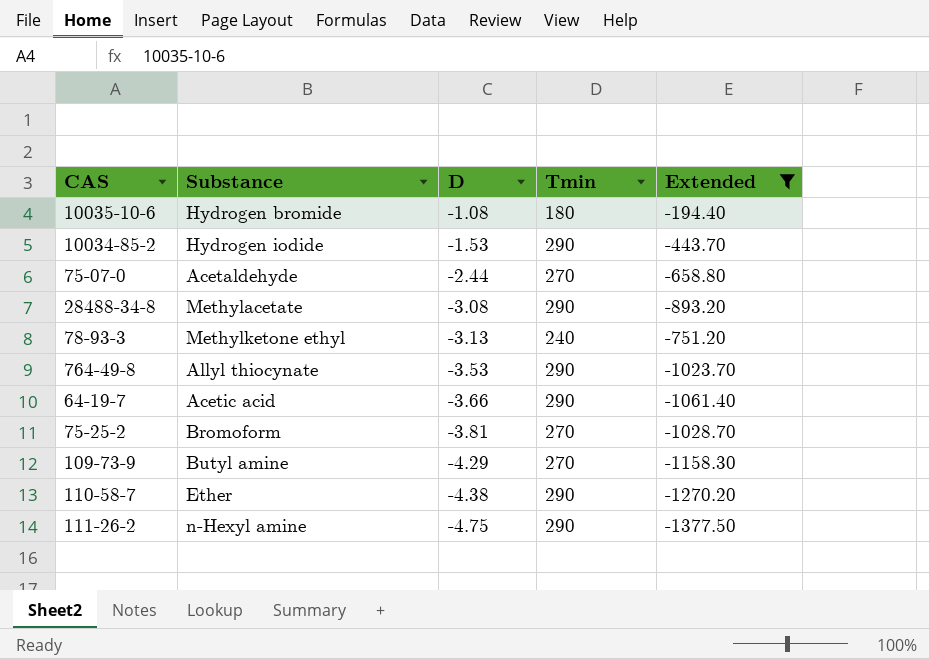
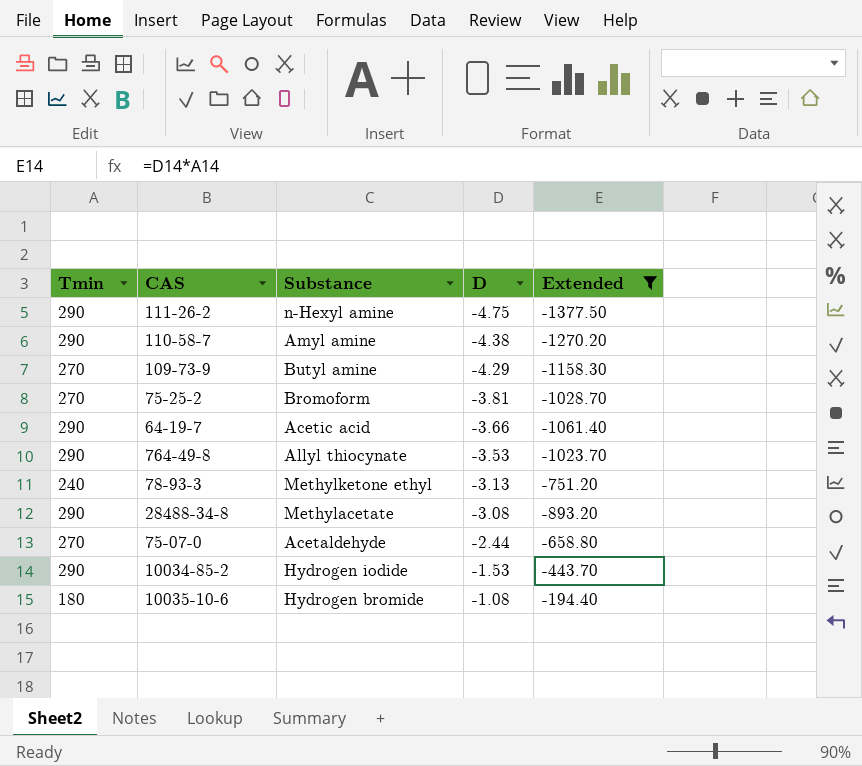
row order: D descending -> D ascending
column Tmin | position: 4 -> 1
110-58-7 | Substance: Ether -> Amyl amine

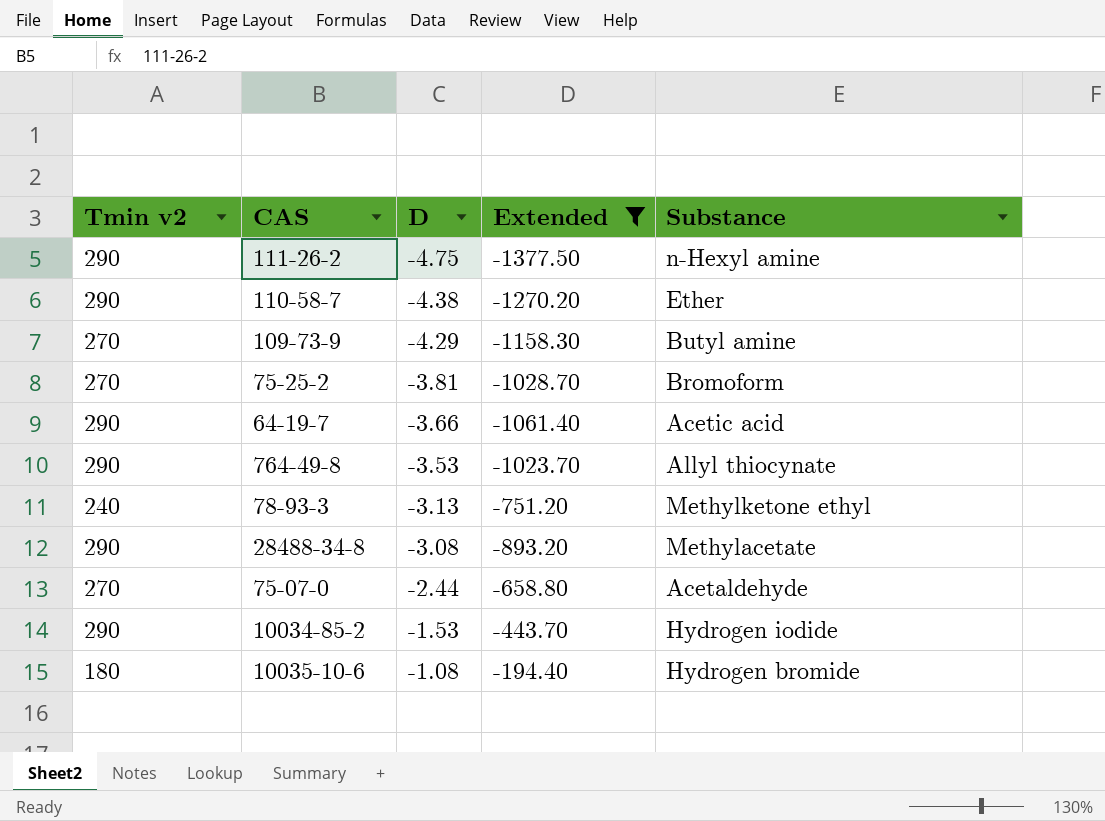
column name: Tmin -> Tmin v2
column Substance | position: 3 -> 5
110-58-7 | Substance: Amyl amine -> Ether

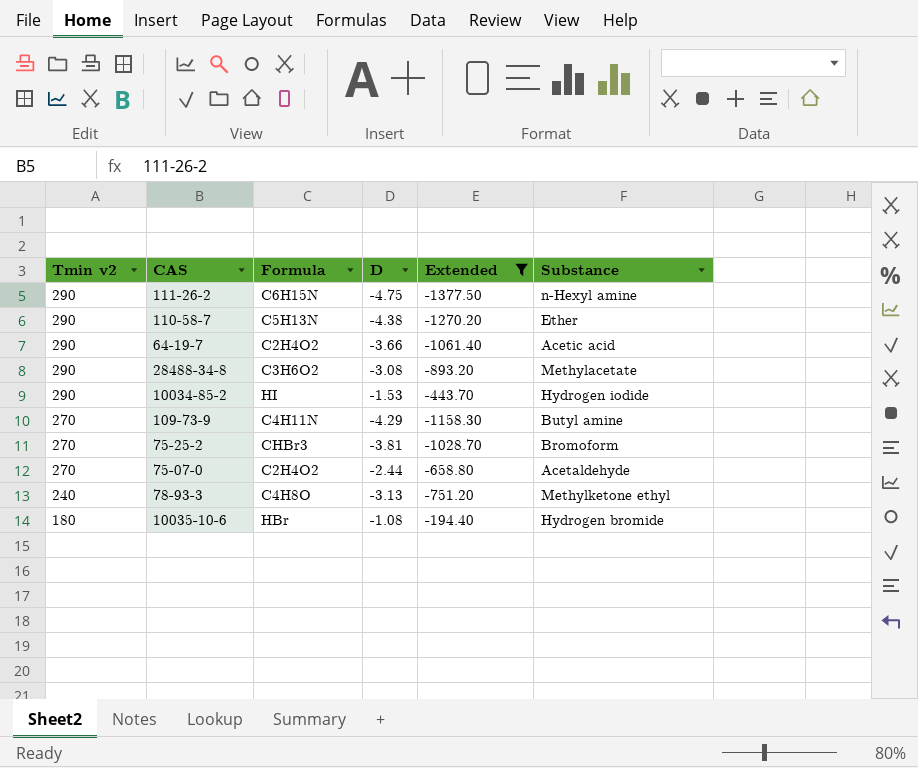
row order: D ascending -> Tmin v2 descending
column Formula | position: none -> 3
row 764-49-8: 290 | -3.53 | -1023.70 | Allyl thiocynate -> none

